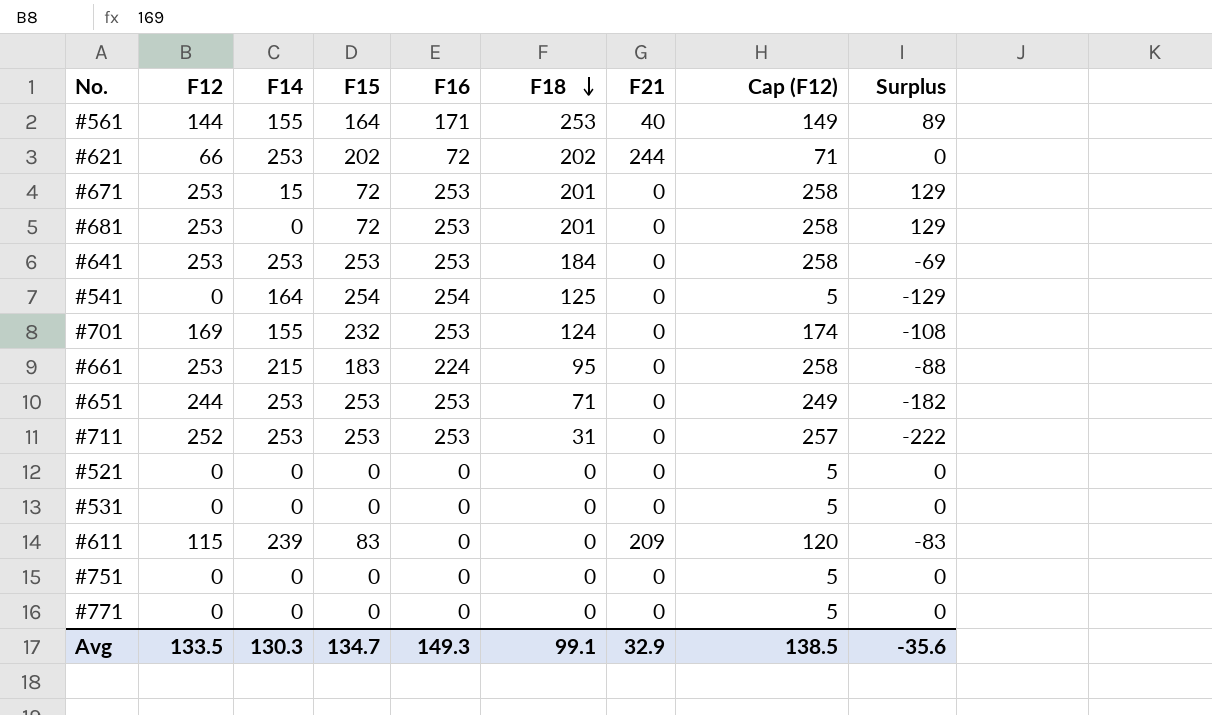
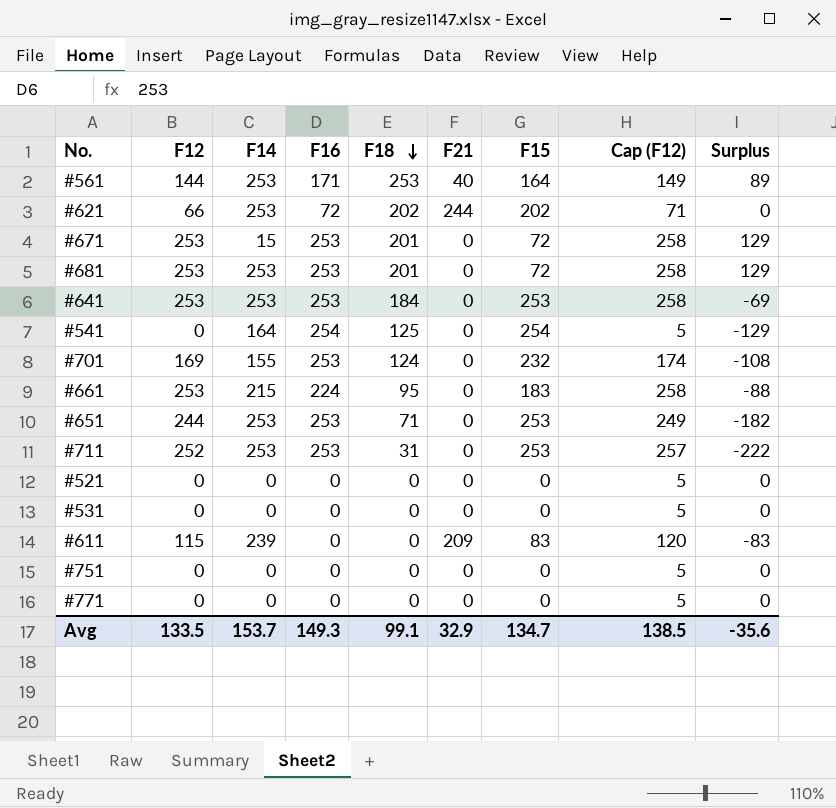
column F15 | position: 4 -> 7
#561 | F14: 155 -> 253
#681 | F14: 0 -> 253
Avg | F14: 130.3 -> 153.7

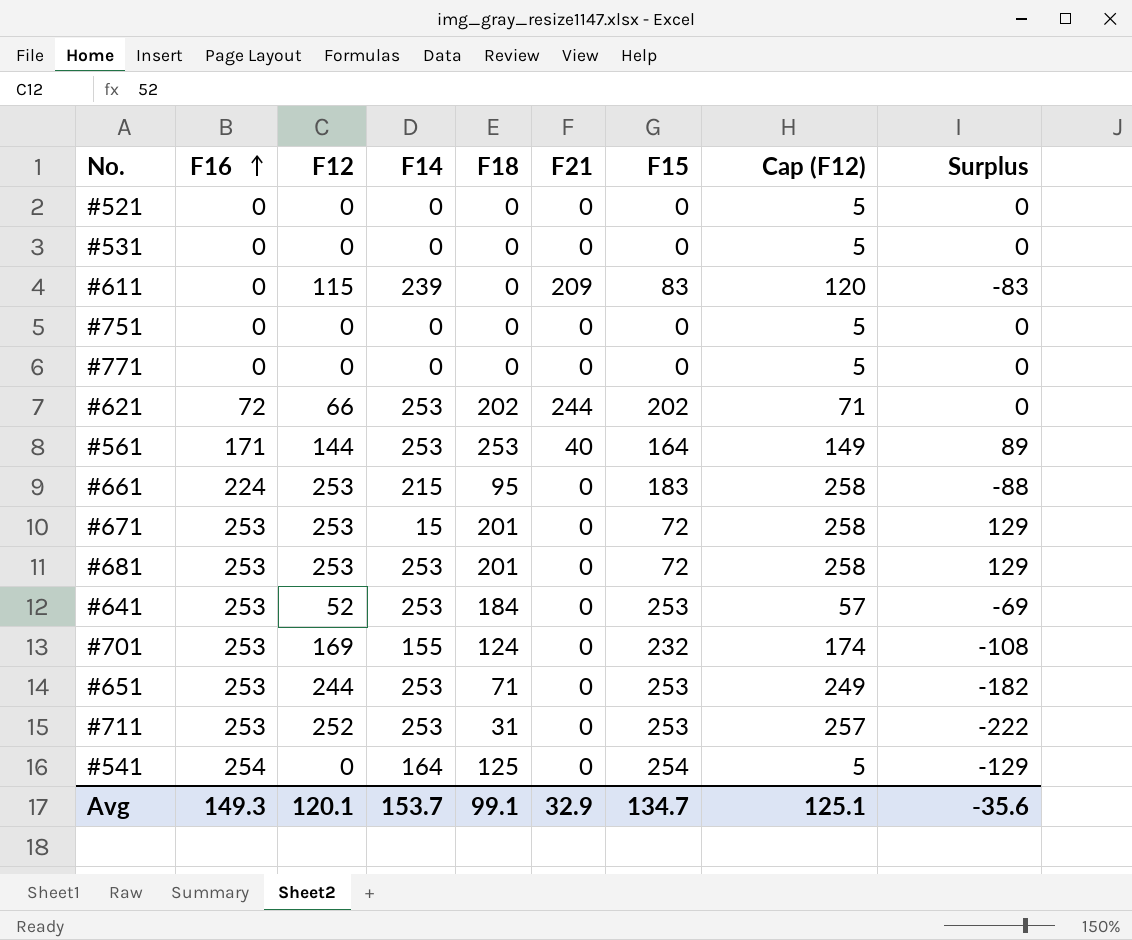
row order: F18 descending -> F16 ascending
column F16 | position: 4 -> 2
#641 | F12: 253 -> 52
#641 | Cap (F12): 258 -> 57
Avg | F12: 133.5 -> 120.1
Avg | Cap (F12): 138.5 -> 125.1

